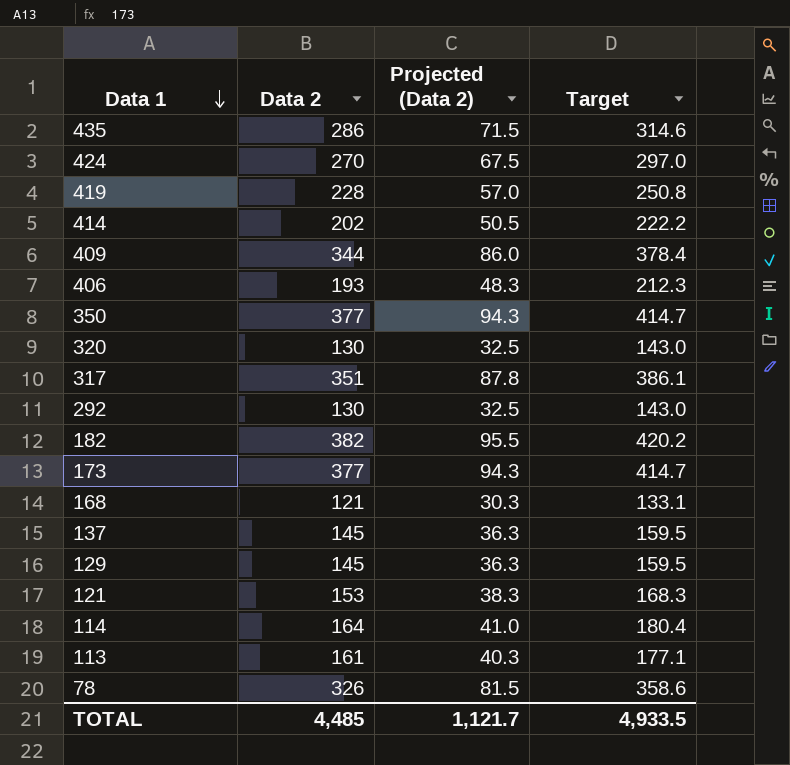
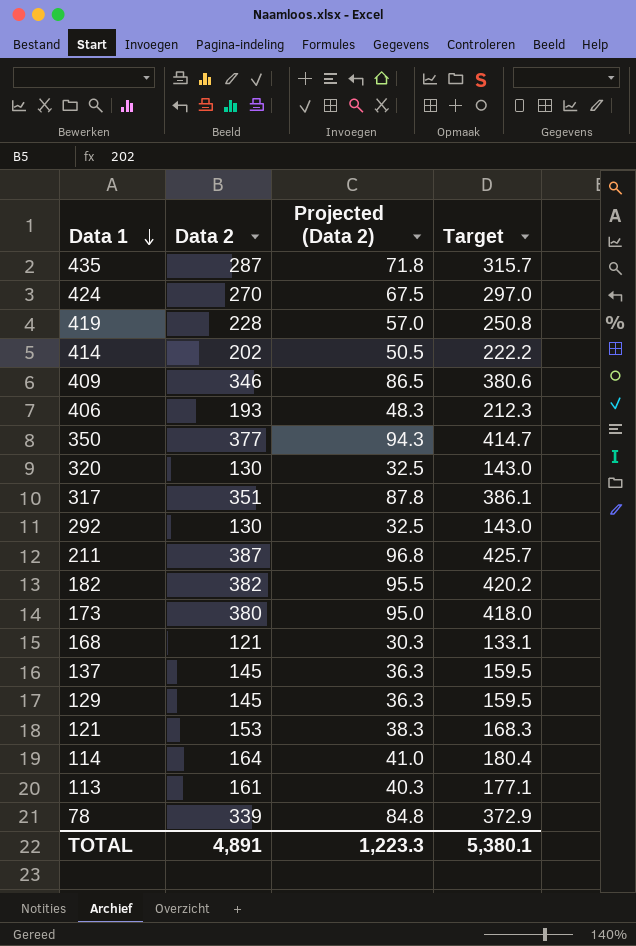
435 | Data 2: 286 -> 287
435 | Projected (Data 2): 71.5 -> 71.8
435 | Target: 314.6 -> 315.7
409 | Data 2: 344 -> 346
409 | Projected (Data 2): 86.0 -> 86.5
409 | Target: 378.4 -> 380.6
row 211: none -> 387 | 96.8 | 425.7
173 | Data 2: 377 -> 380
173 | Projected (Data 2): 94.3 -> 95.0
173 | Target: 414.7 -> 418.0
78 | Data 2: 326 -> 339
78 | Projected (Data 2): 81.5 -> 84.8
78 | Target: 358.6 -> 372.9
TOTAL | Data 2: 4,485 -> 4,891
TOTAL | Projected (Data 2): 1,121.7 -> 1,223.3
TOTAL | Target: 4,933.5 -> 5,380.1

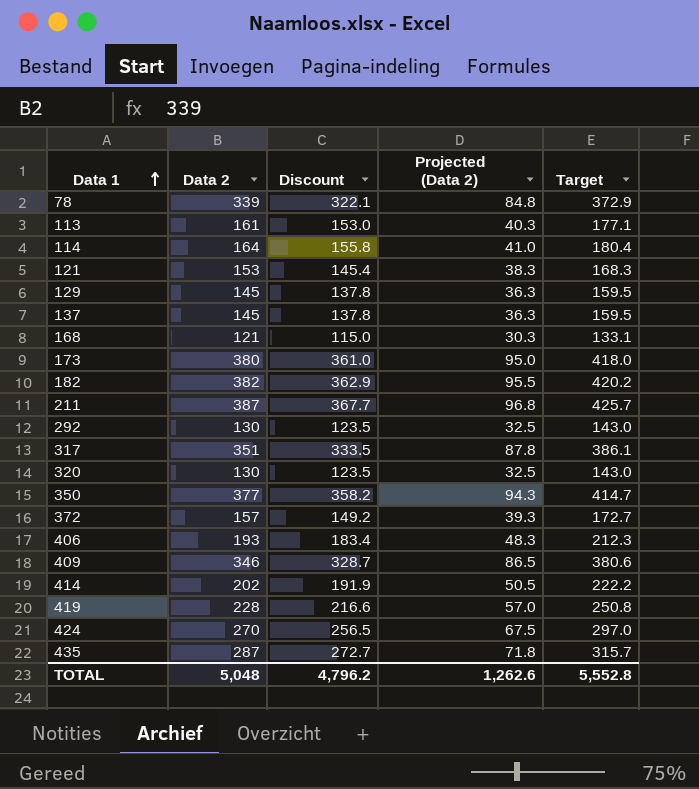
row order: Data 1 descending -> Data 1 ascending
column Discount | formula: none -> [Data 2] * 0.95
row 372: none -> 157 | 149.2 | 39.3 | 172.7
TOTAL | Data 2: 4,891 -> 5,048
TOTAL | Projected (Data 2): 1,223.3 -> 1,262.6
TOTAL | Target: 5,380.1 -> 5,552.8

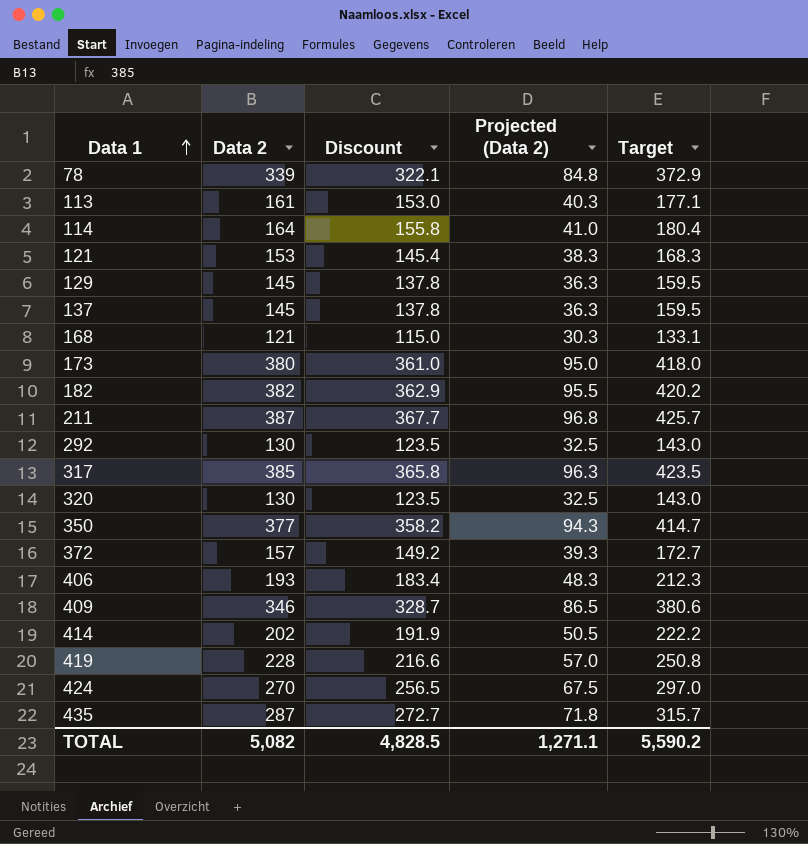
317 | Data 2: 351 -> 385
317 | Discount: 333.5 -> 365.8
317 | Projected (Data 2): 87.8 -> 96.3
317 | Target: 386.1 -> 423.5
TOTAL | Data 2: 5,048 -> 5,082
TOTAL | Discount: 4,796.2 -> 4,828.5
TOTAL | Projected (Data 2): 1,262.6 -> 1,271.1
TOTAL | Target: 5,552.8 -> 5,590.2

